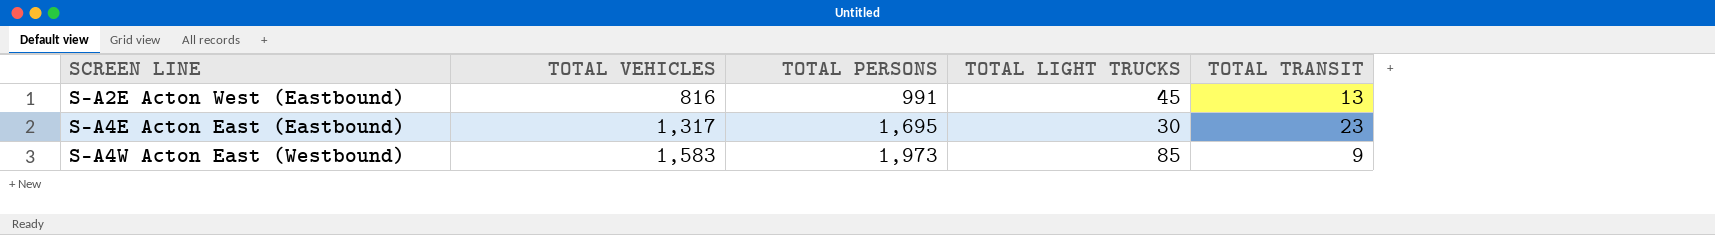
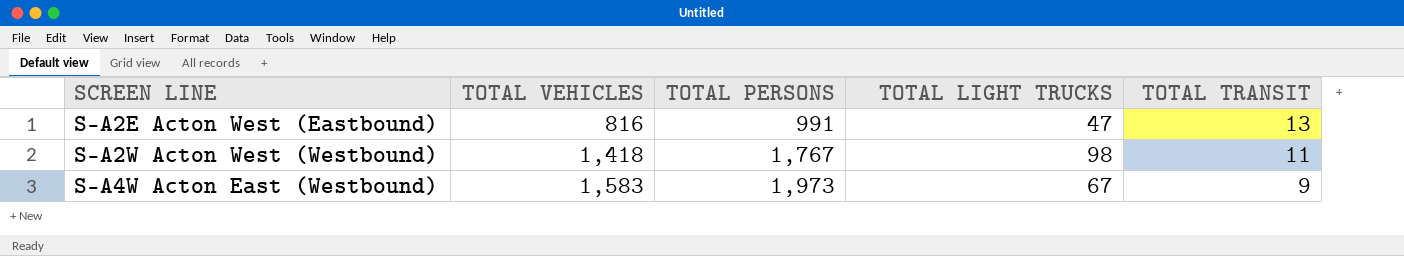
row S-A4E Acton East (Eastbound): 1,317 | 1,695 | 30 | 23 -> none
S-A2E Acton West (Eastbound) | TOTAL LIGHT TRUCKS: 45 -> 47
row S-A2W Acton West (Westbound): none -> 1,418 | 1,767 | 98 | 11
S-A4W Acton East (Westbound) | TOTAL LIGHT TRUCKS: 85 -> 67

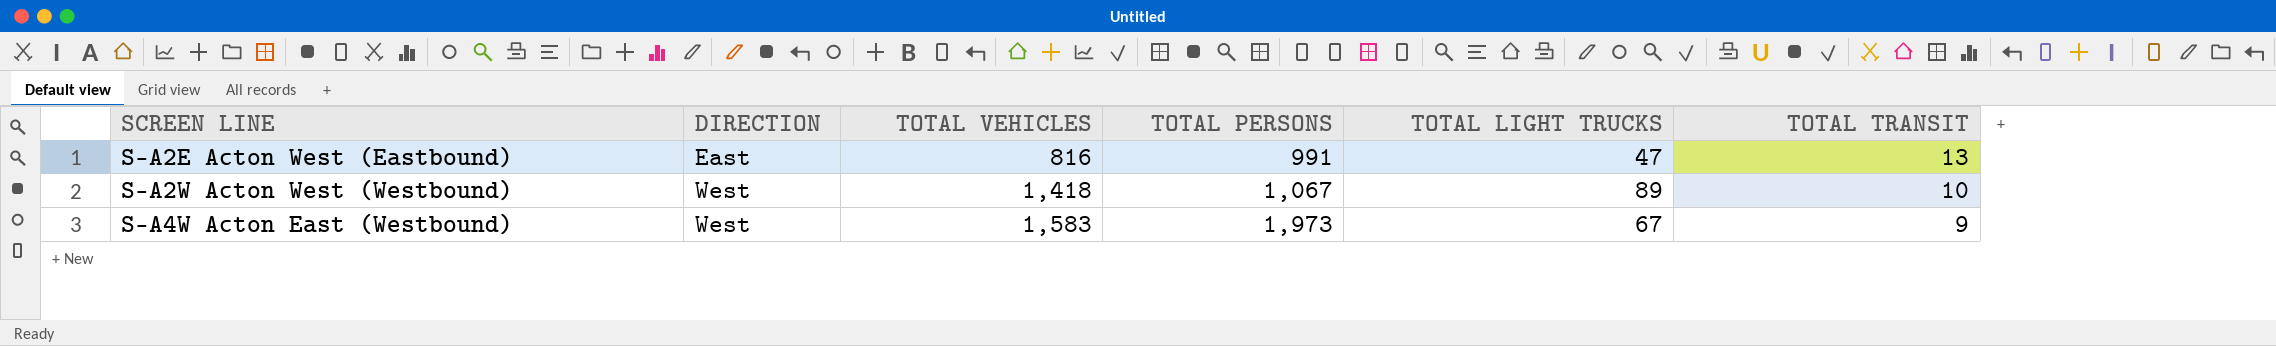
column DIRECTION | position: none -> 2
S-A2W Acton West (Westbound) | TOTAL PERSONS: 1,767 -> 1,067
S-A2W Acton West (Westbound) | TOTAL LIGHT TRUCKS: 98 -> 89
S-A2W Acton West (Westbound) | TOTAL TRANSIT: 11 -> 10

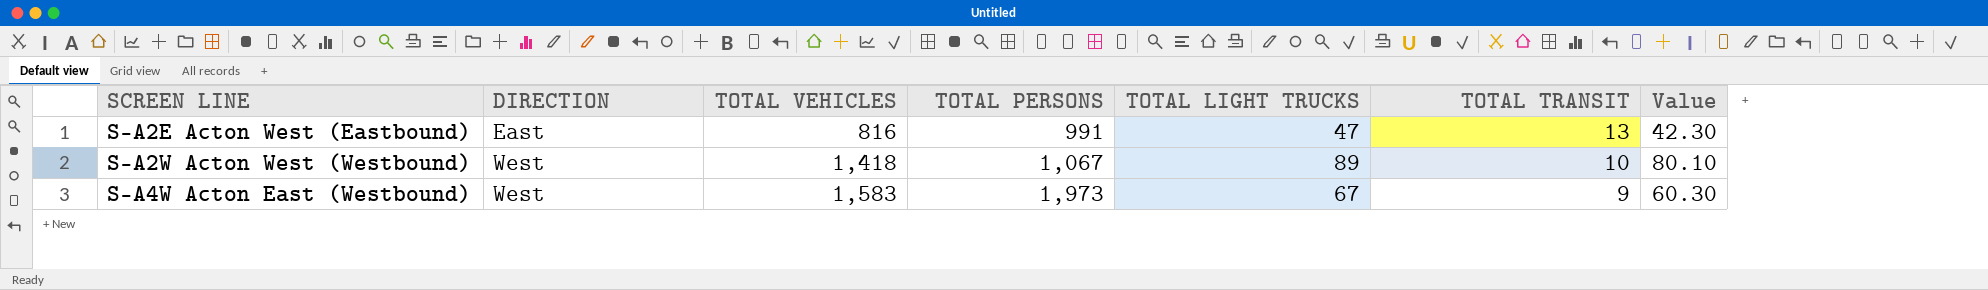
column Value | formula: none -> [TOTAL LIGHT TRUCKS] * 0.9

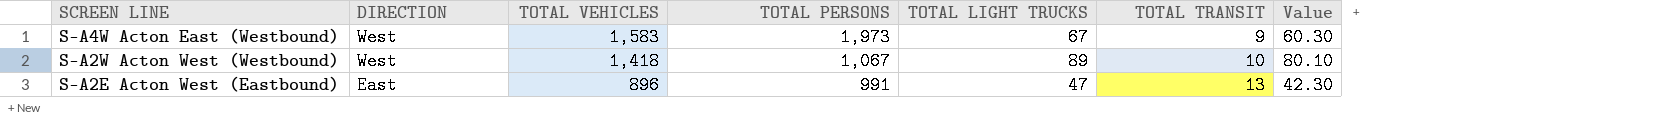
row order: SCREEN LINE ascending -> SCREEN LINE descending
S-A2E Acton West (Eastbound) | TOTAL VEHICLES: 816 -> 896

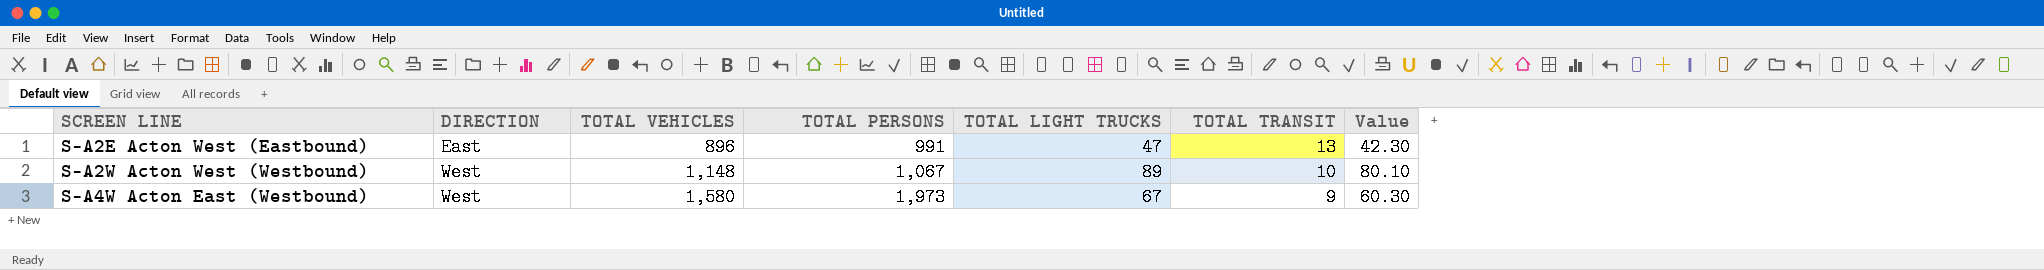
row order: SCREEN LINE descending -> SCREEN LINE ascending
S-A2W Acton West (Westbound) | TOTAL VEHICLES: 1,418 -> 1,148
S-A4W Acton East (Westbound) | TOTAL VEHICLES: 1,583 -> 1,580

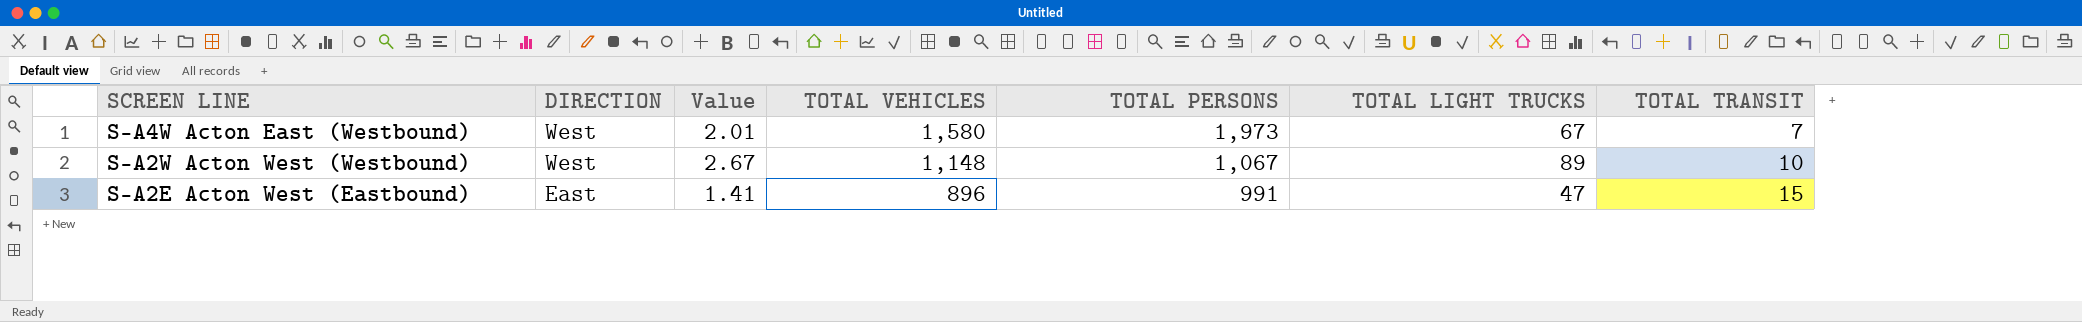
row order: SCREEN LINE ascending -> SCREEN LINE descending
column Value | formula: [TOTAL LIGHT TRUCKS] * 0.9 -> [TOTAL LIGHT TRUCKS] * 0.03
column Value | position: 7 -> 3
S-A4W Acton East (Westbound) | TOTAL TRANSIT: 9 -> 7
S-A2E Acton West (Eastbound) | TOTAL TRANSIT: 13 -> 15

